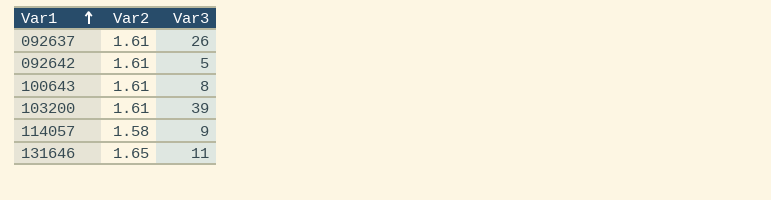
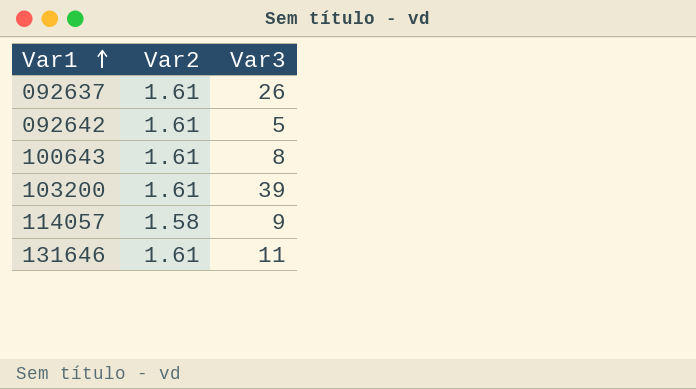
131646 | Var2: 1.65 -> 1.61

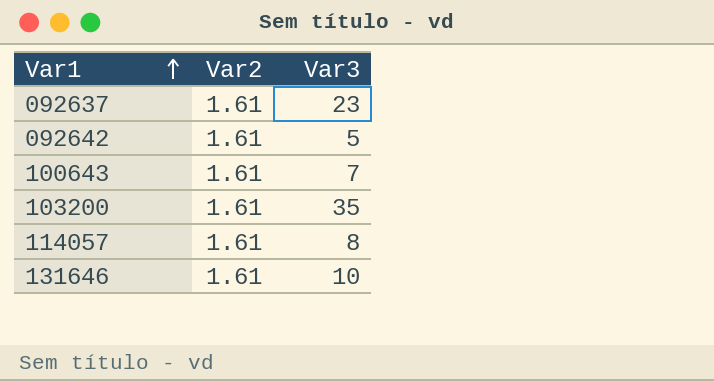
092637 | Var3: 26 -> 23
100643 | Var3: 8 -> 7
103200 | Var3: 39 -> 35
114057 | Var2: 1.58 -> 1.61
114057 | Var3: 9 -> 8
131646 | Var3: 11 -> 10

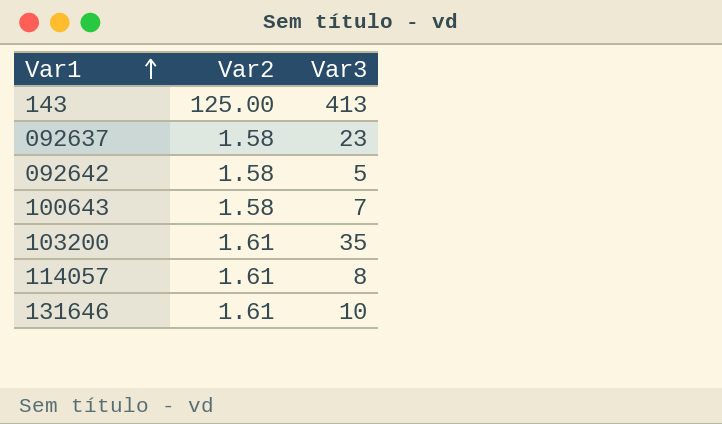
row 143: none -> 125.00 | 413
092637 | Var2: 1.61 -> 1.58
092642 | Var2: 1.61 -> 1.58
100643 | Var2: 1.61 -> 1.58

